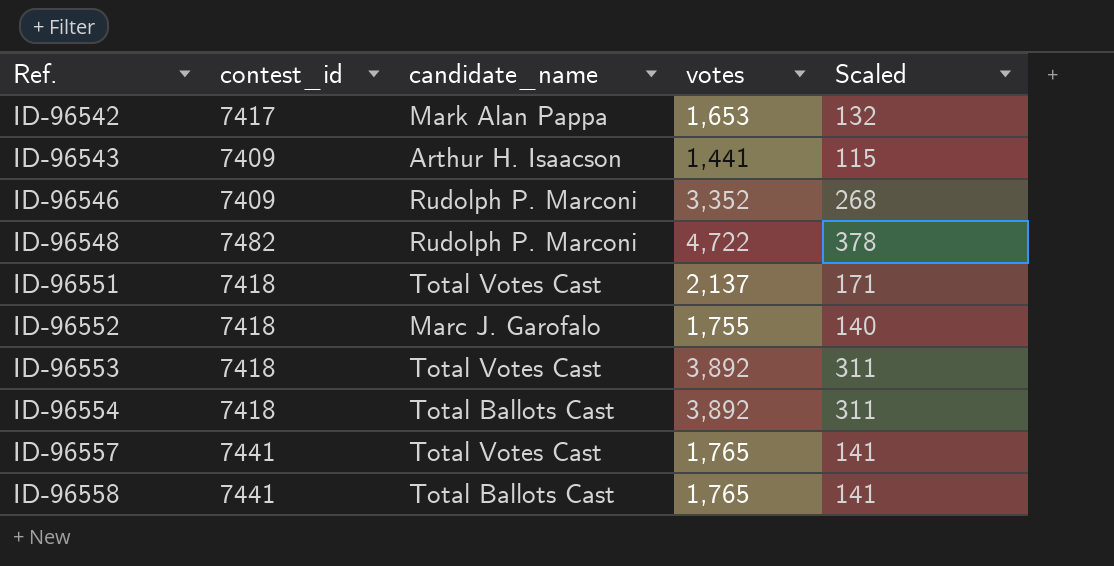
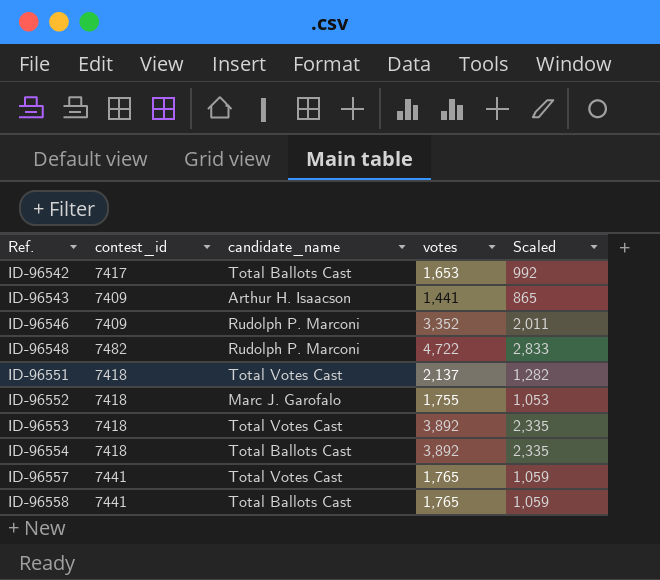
column Scaled | formula: [votes] * 0.08 -> [votes] * 0.6
ID-96542 | candidate_name: Mark Alan Pappa -> Total Ballots Cast

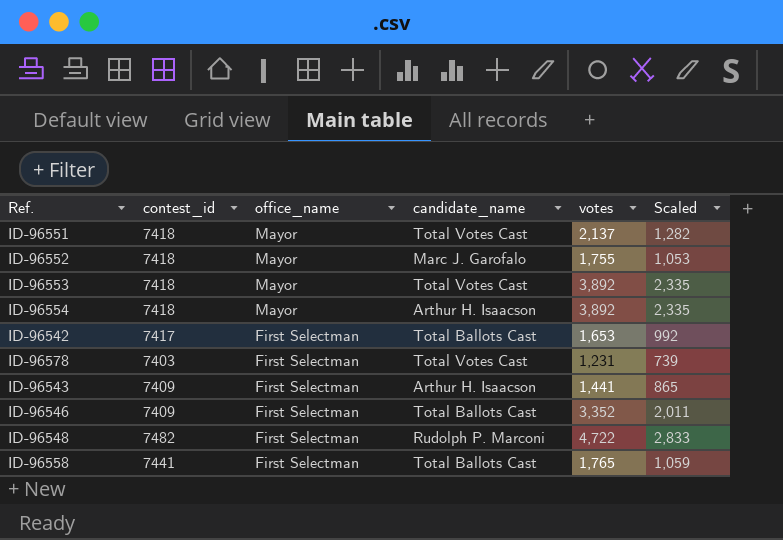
row order: Ref. ascending -> office_name descending
column office_name | position: none -> 3
row ID-96557: 7441 | Total Votes Cast | 1,765 | 1,059 -> none
ID-96554 | candidate_name: Total Ballots Cast -> Arthur H. Isaacson
row ID-96578: none -> 7403 | First Selectman | Total Votes Cast | 1,231 | 739
ID-96546 | candidate_name: Rudolph P. Marconi -> Total Ballots Cast

